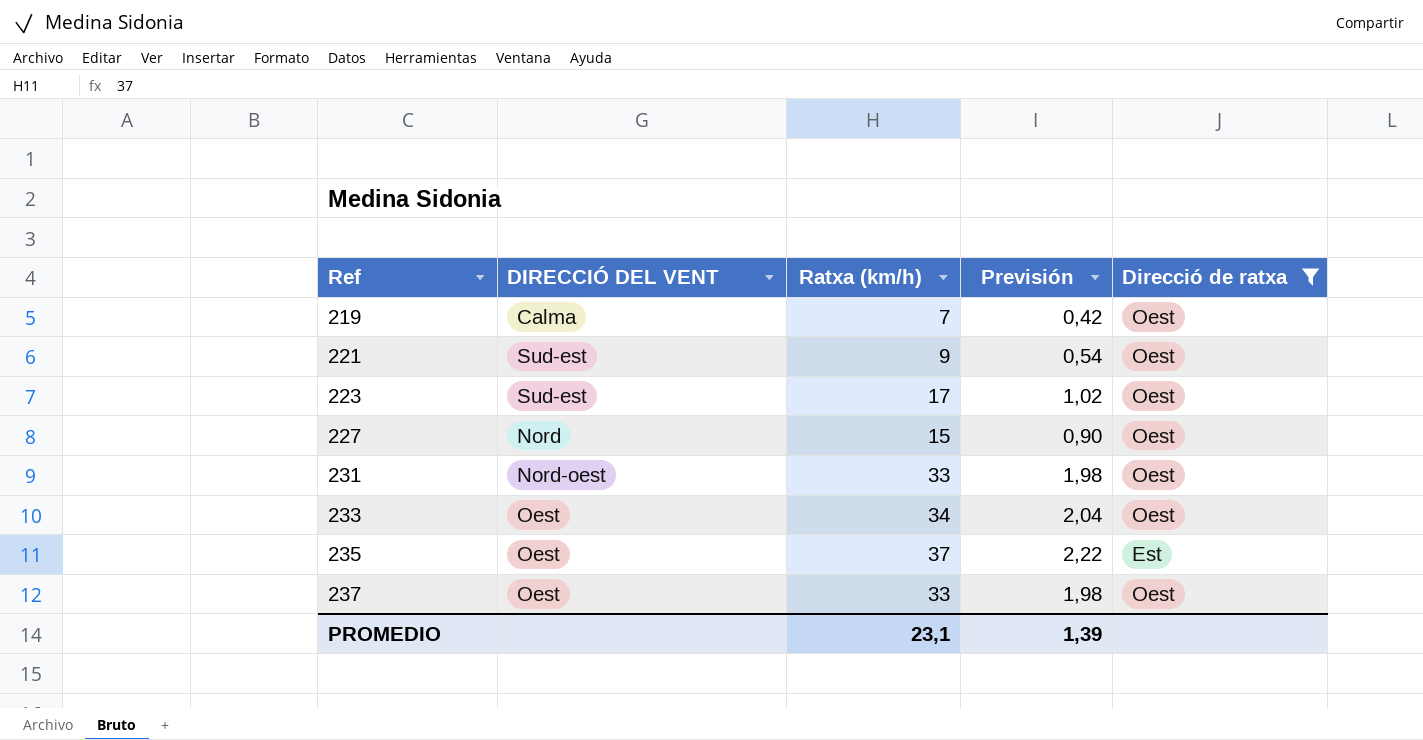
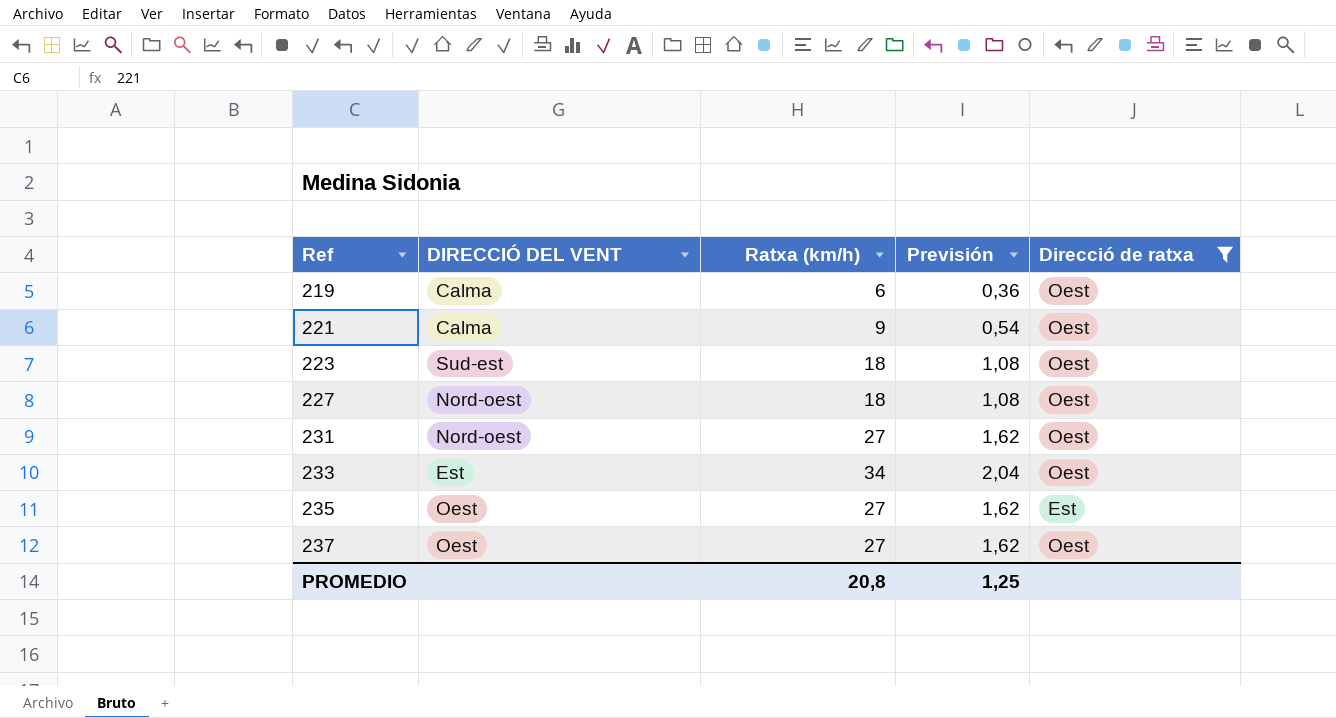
219 | Ratxa (km/h): 7 -> 6
219 | Previsión: 0,42 -> 0,36
221 | DIRECCIÓ DEL VENT: Sud-est -> Calma
223 | Ratxa (km/h): 17 -> 18
223 | Previsión: 1,02 -> 1,08
227 | DIRECCIÓ DEL VENT: Nord -> Nord-oest
227 | Ratxa (km/h): 15 -> 18
227 | Previsión: 0,90 -> 1,08
231 | Ratxa (km/h): 33 -> 27
231 | Previsión: 1,98 -> 1,62
233 | DIRECCIÓ DEL VENT: Oest -> Est
235 | Ratxa (km/h): 37 -> 27
235 | Previsión: 2,22 -> 1,62
237 | Ratxa (km/h): 33 -> 27
237 | Previsión: 1,98 -> 1,62
PROMEDIO | Ratxa (km/h): 23,1 -> 20,8
PROMEDIO | Previsión: 1,39 -> 1,25

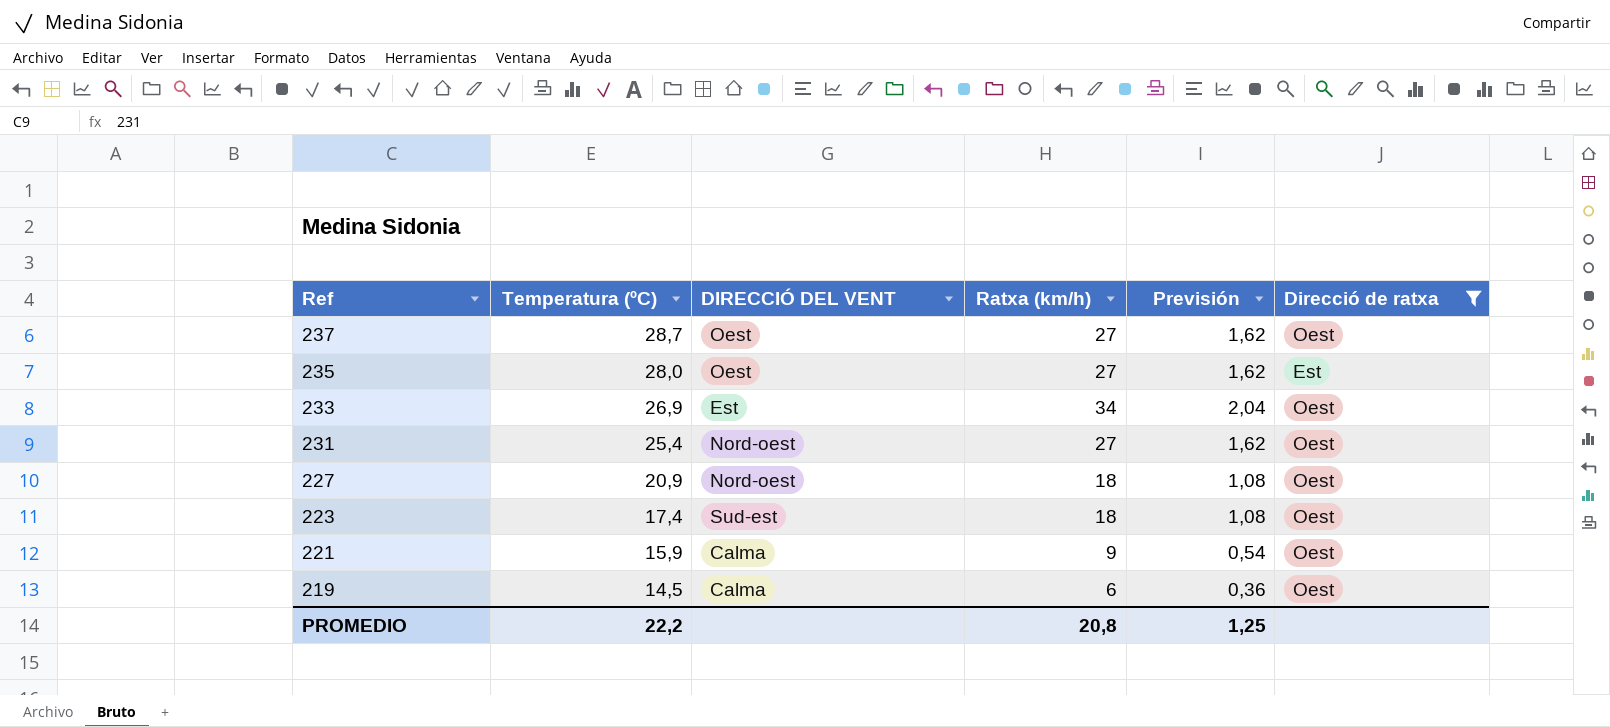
row order: Ref ascending -> Ref descending
column Temperatura (ºC) | position: none -> 2

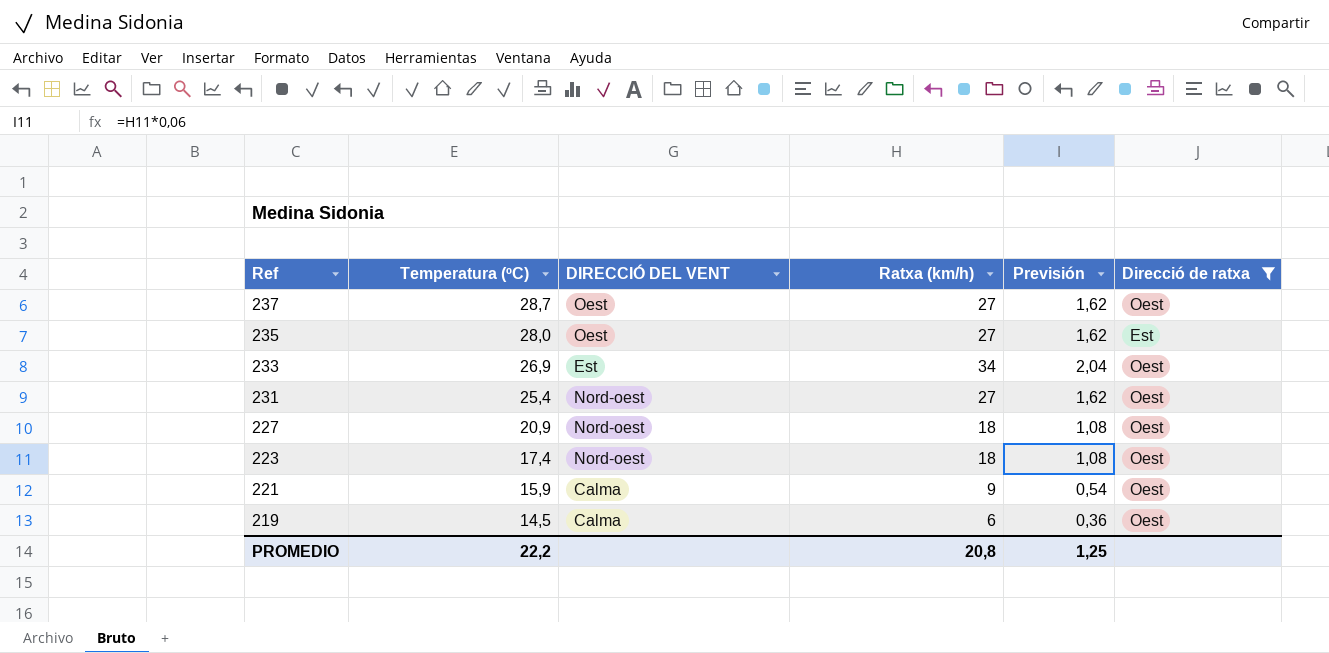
223 | DIRECCIÓ DEL VENT: Sud-est -> Nord-oest

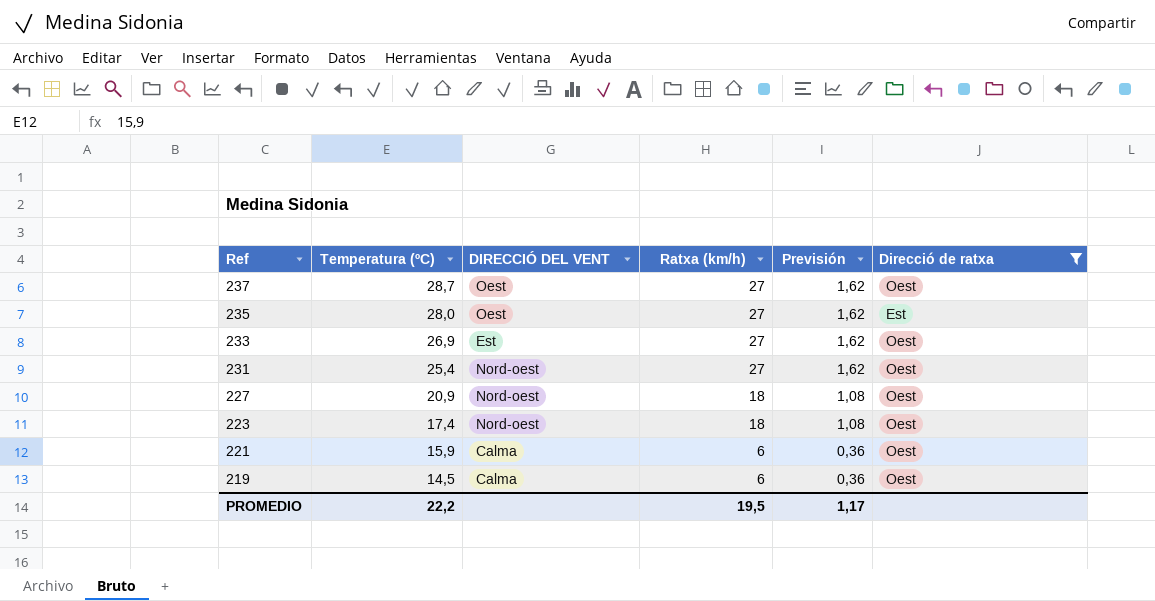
233 | Ratxa (km/h): 34 -> 27
233 | Previsión: 2,04 -> 1,62
221 | Ratxa (km/h): 9 -> 6
221 | Previsión: 0,54 -> 0,36
PROMEDIO | Ratxa (km/h): 20,8 -> 19,5
PROMEDIO | Previsión: 1,25 -> 1,17

